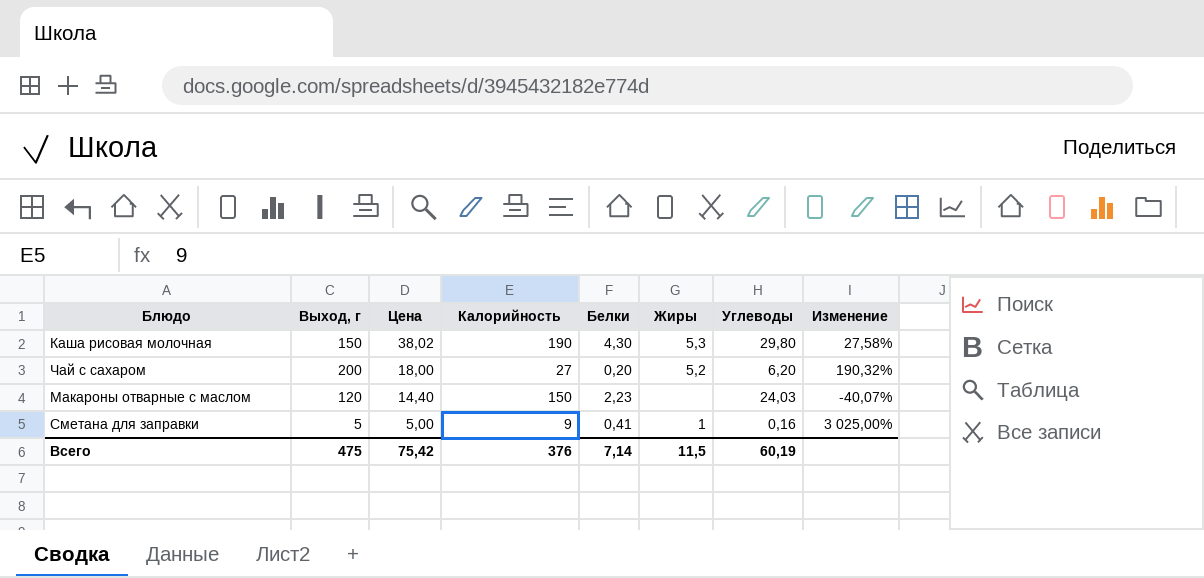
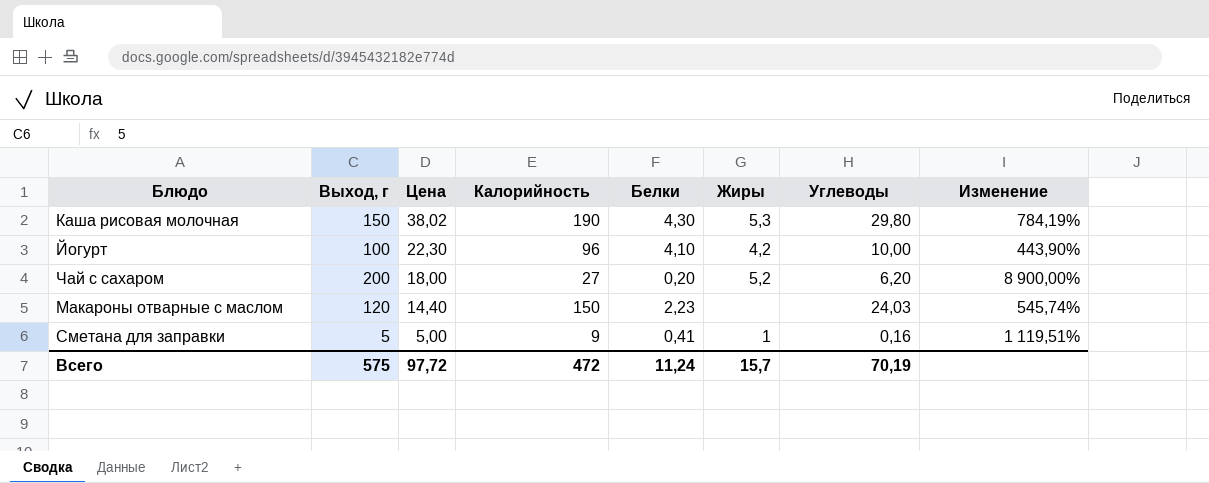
column Изменение | formula: ([Цена] - [Углеводы]) / [Углеводы] -> ([Цена] - [Белки]) / [Белки]
row Йогурт: none -> 100 | 22,30 | 96 | 4,10 | 4,2 | 10,00 | 443,90%
Всего | Выход, г: 475 -> 575
Всего | Цена: 75,42 -> 97,72
Всего | Калорийность: 376 -> 472
Всего | Белки: 7,14 -> 11,24
Всего | Жиры: 11,5 -> 15,7
Всего | Углеводы: 60,19 -> 70,19

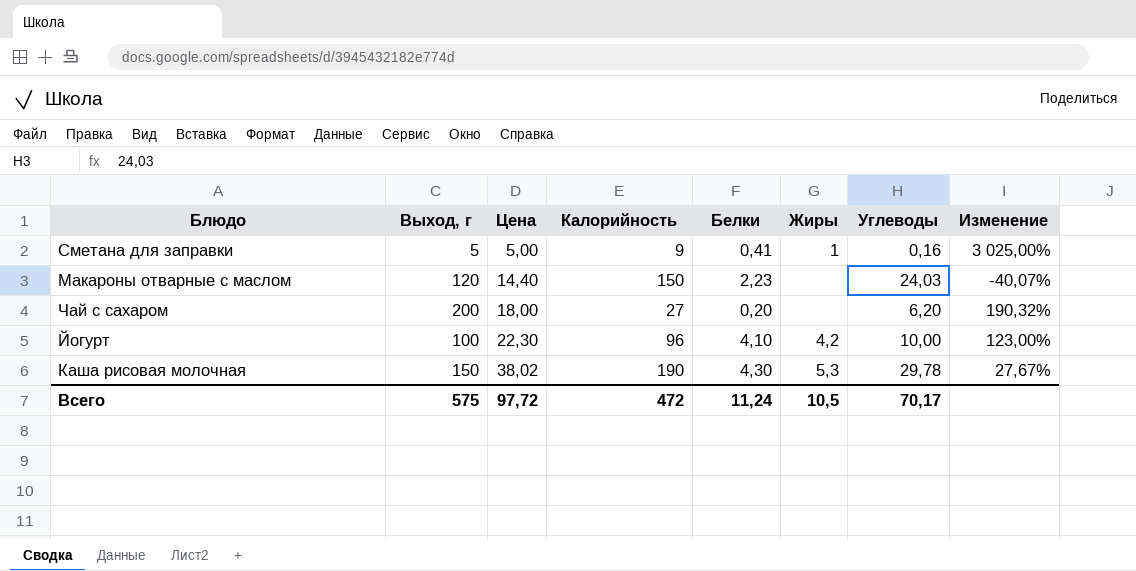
row order: Цена descending -> Цена ascending
column Изменение | formula: ([Цена] - [Белки]) / [Белки] -> ([Цена] - [Углеводы]) / [Углеводы]
Чай с сахаром | Жиры: 5,2 -> none
Каша рисовая молочная | Углеводы: 29,80 -> 29,78
Всего | Жиры: 15,7 -> 10,5
Всего | Углеводы: 70,19 -> 70,17

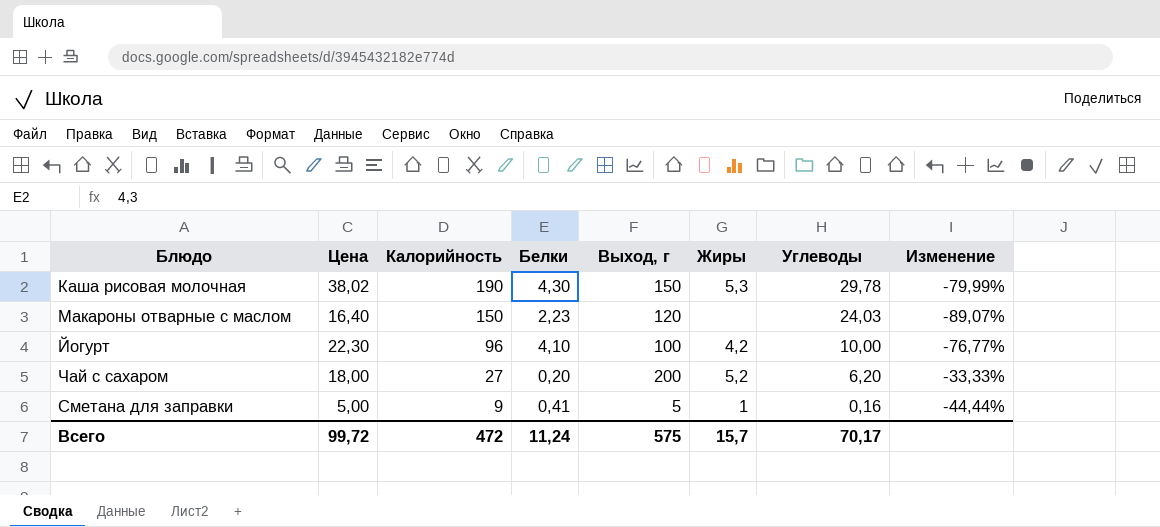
row order: Цена ascending -> Калорийность descending
column Выход, г | position: 2 -> 5
column Изменение | formula: ([Цена] - [Углеводы]) / [Углеводы] -> ([Цена] - [Калорийность]) / [Калорийность]
Макароны отварные с маслом | Цена: 14,40 -> 16,40
Чай с сахаром | Жиры: none -> 5,2
Всего | Цена: 97,72 -> 99,72
Всего | Жиры: 10,5 -> 15,7

